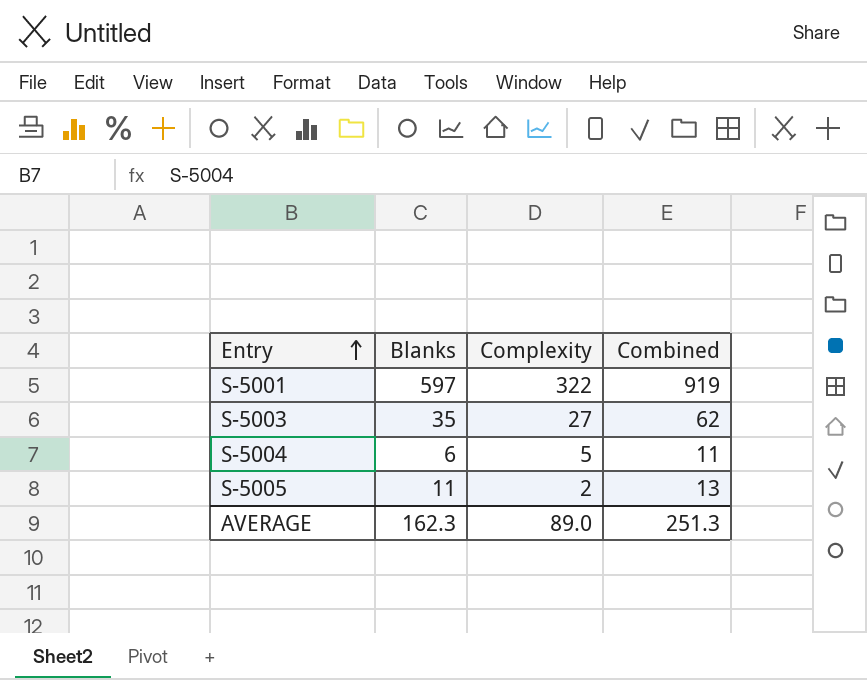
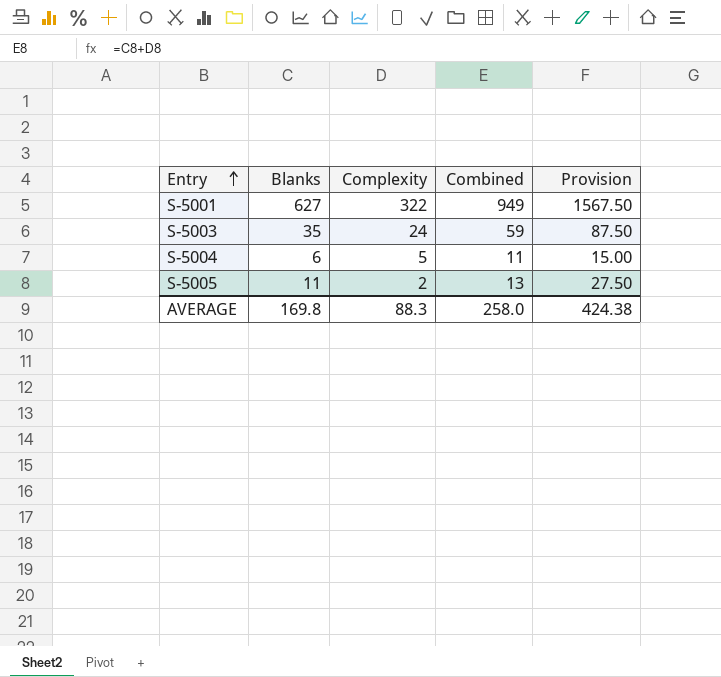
column Provision | formula: none -> [Blanks] * 2.5
S-5001 | Blanks: 597 -> 627
S-5001 | Combined: 919 -> 949
S-5003 | Complexity: 27 -> 24
S-5003 | Combined: 62 -> 59
AVERAGE | Blanks: 162.3 -> 169.8
AVERAGE | Complexity: 89.0 -> 88.3
AVERAGE | Combined: 251.3 -> 258.0

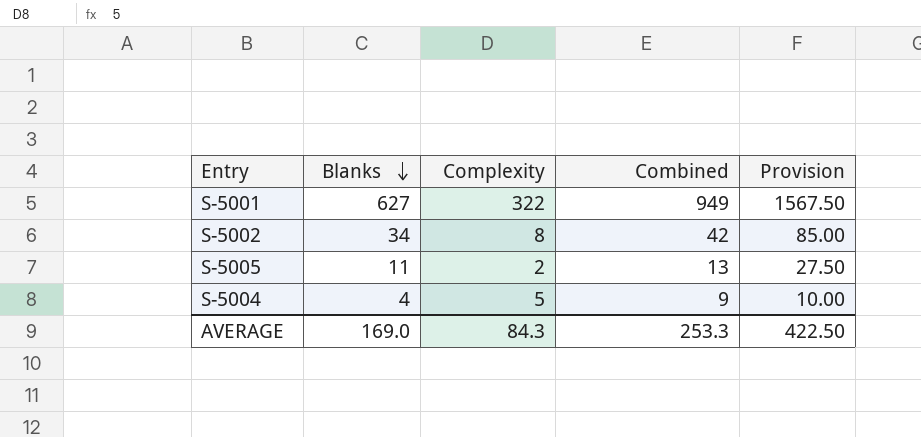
row order: Entry ascending -> Blanks descending
row S-5003: 35 | 24 | 59 | 87.50 -> none
row S-5002: none -> 34 | 8 | 42 | 85.00
S-5004 | Blanks: 6 -> 4
S-5004 | Combined: 11 -> 9
S-5004 | Provision: 15.00 -> 10.00
AVERAGE | Blanks: 169.8 -> 169.0
AVERAGE | Complexity: 88.3 -> 84.3
AVERAGE | Combined: 258.0 -> 253.3
AVERAGE | Provision: 424.38 -> 422.50

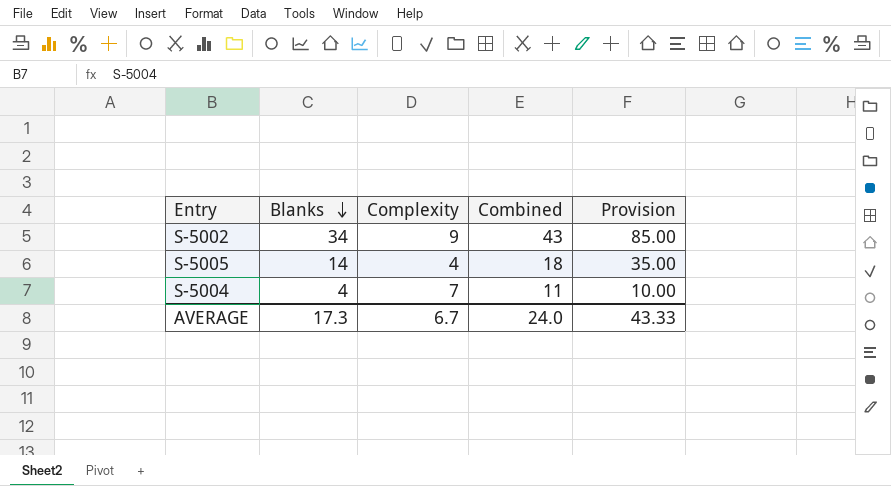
row S-5001: 627 | 322 | 949 | 1567.50 -> none
S-5002 | Complexity: 8 -> 9
S-5002 | Combined: 42 -> 43
S-5005 | Blanks: 11 -> 14
S-5005 | Complexity: 2 -> 4
S-5005 | Combined: 13 -> 18
S-5005 | Provision: 27.50 -> 35.00
S-5004 | Complexity: 5 -> 7
S-5004 | Combined: 9 -> 11
AVERAGE | Blanks: 169.0 -> 17.3
AVERAGE | Complexity: 84.3 -> 6.7
AVERAGE | Combined: 253.3 -> 24.0
AVERAGE | Provision: 422.50 -> 43.33

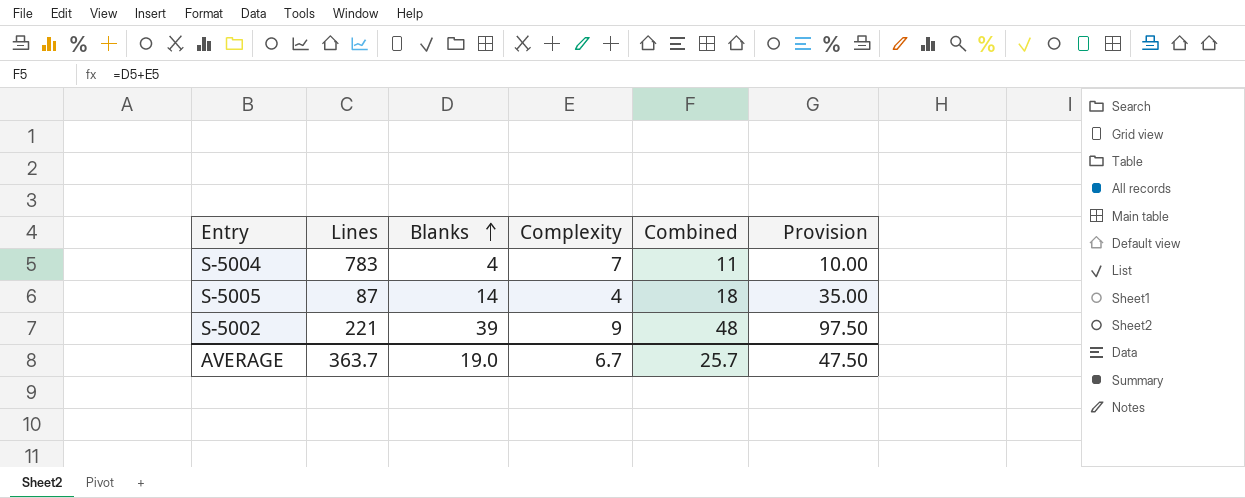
row order: Blanks descending -> Blanks ascending
column Lines | position: none -> 2
S-5002 | Blanks: 34 -> 39
S-5002 | Combined: 43 -> 48
S-5002 | Provision: 85.00 -> 97.50
AVERAGE | Blanks: 17.3 -> 19.0
AVERAGE | Combined: 24.0 -> 25.7
AVERAGE | Provision: 43.33 -> 47.50

